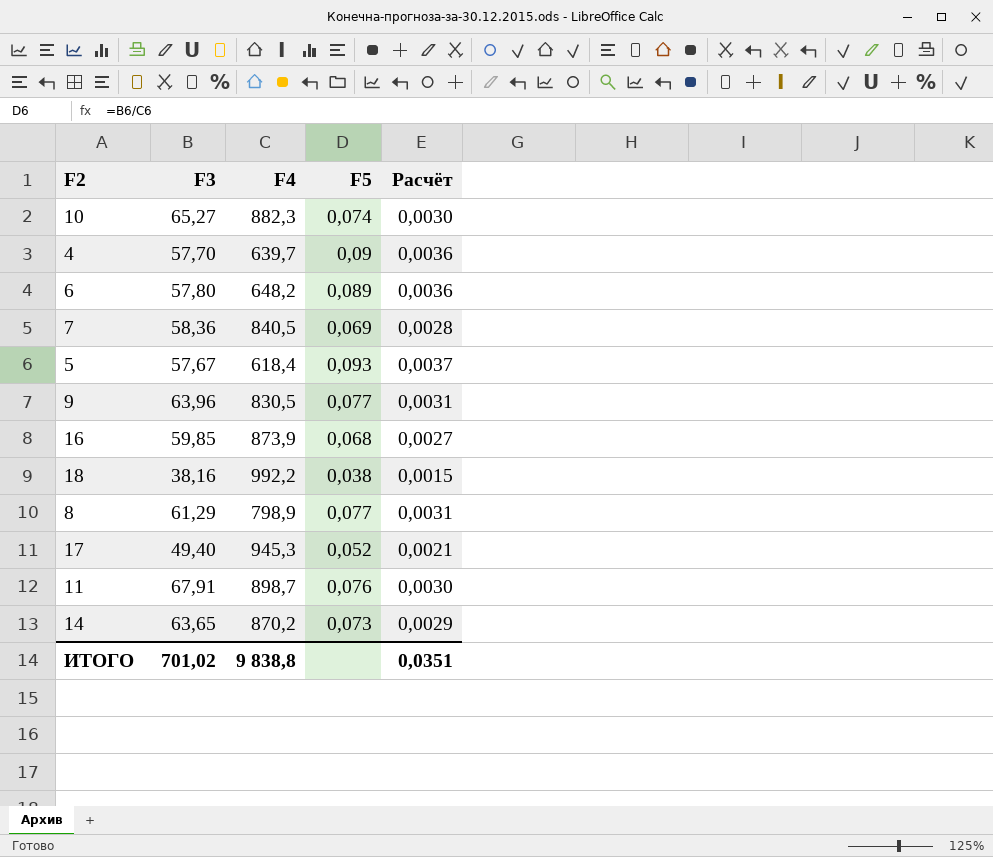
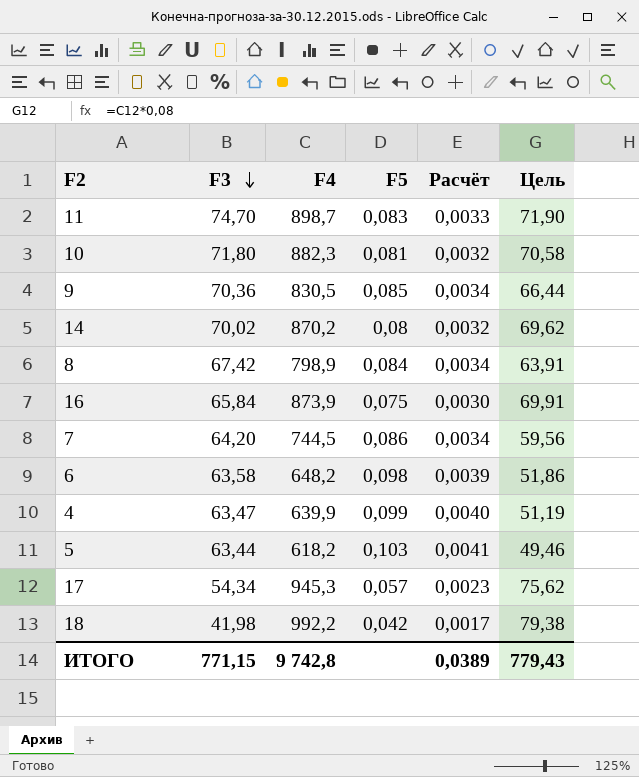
row order: none -> F3 descending
column Цель | formula: none -> [F4] * 0,08
11 | F3: 67,91 -> 74,70
11 | F5: 0,076 -> 0,083
11 | Расчёт: 0,0030 -> 0,0033
10 | F3: 65,27 -> 71,80
10 | F5: 0,074 -> 0,081
10 | Расчёт: 0,0030 -> 0,0032
9 | F3: 63,96 -> 70,36
9 | F5: 0,077 -> 0,085
9 | Расчёт: 0,0031 -> 0,0034
14 | F3: 63,65 -> 70,02
14 | F5: 0,073 -> 0,08
14 | Расчёт: 0,0029 -> 0,0032
8 | F3: 61,29 -> 67,42
8 | F5: 0,077 -> 0,084
8 | Расчёт: 0,0031 -> 0,0034
16 | F3: 59,85 -> 65,84
16 | F5: 0,068 -> 0,075
16 | Расчёт: 0,0027 -> 0,0030
7 | F3: 58,36 -> 64,20
7 | F4: 840,5 -> 744,5
7 | F5: 0,069 -> 0,086
7 | Расчёт: 0,0028 -> 0,0034
6 | F3: 57,80 -> 63,58
6 | F5: 0,089 -> 0,098
6 | Расчёт: 0,0036 -> 0,0039
4 | F3: 57,70 -> 63,47
4 | F4: 639,7 -> 639,9
4 | F5: 0,09 -> 0,099
4 | Расчёт: 0,0036 -> 0,0040
5 | F3: 57,67 -> 63,44
5 | F4: 618,4 -> 618,2
5 | F5: 0,093 -> 0,103
5 | Расчёт: 0,0037 -> 0,0041
17 | F3: 49,40 -> 54,34
17 | F5: 0,052 -> 0,057
17 | Расчёт: 0,0021 -> 0,0023
18 | F3: 38,16 -> 41,98
18 | F5: 0,038 -> 0,042
18 | Расчёт: 0,0015 -> 0,0017
ИТОГО | F3: 701,02 -> 771,15
ИТОГО | F4: 9 838,8 -> 9 742,8
ИТОГО | Расчёт: 0,0351 -> 0,0389

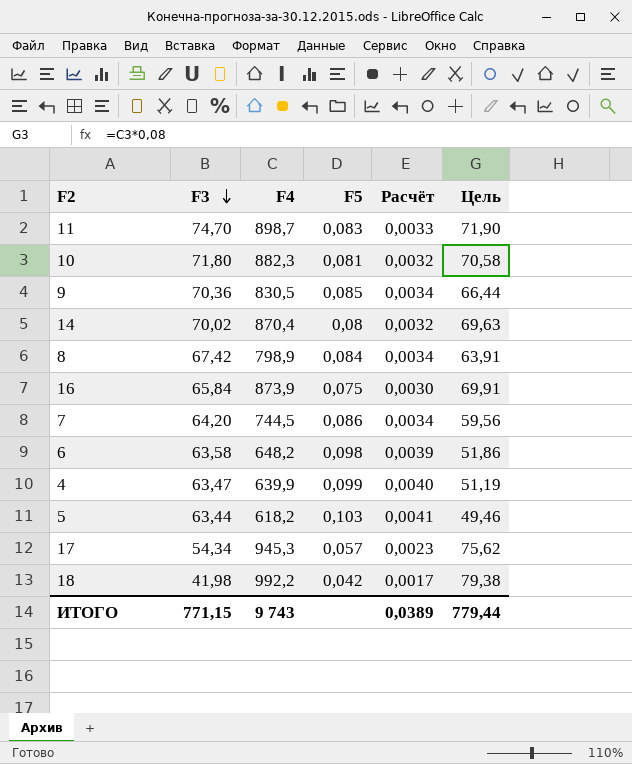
14 | F4: 870,2 -> 870,4
14 | Цель: 69,62 -> 69,63
ИТОГО | F4: 9 742,8 -> 9 743
ИТОГО | Цель: 779,43 -> 779,44

